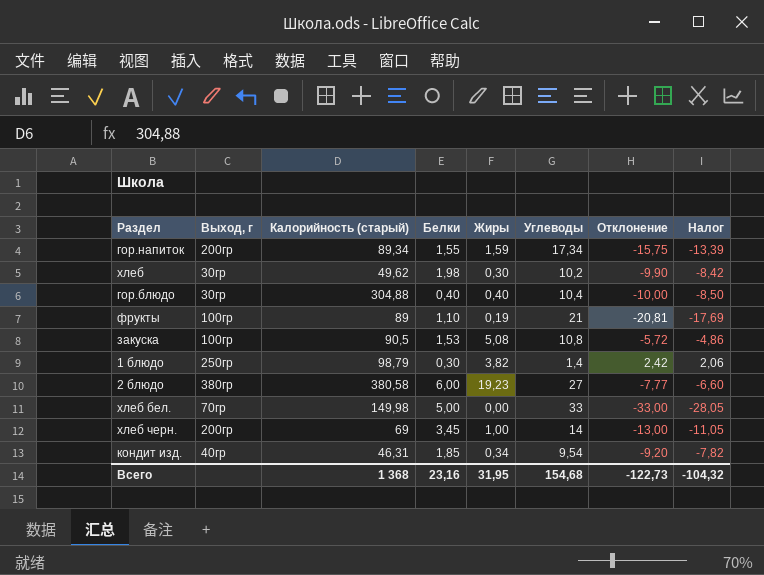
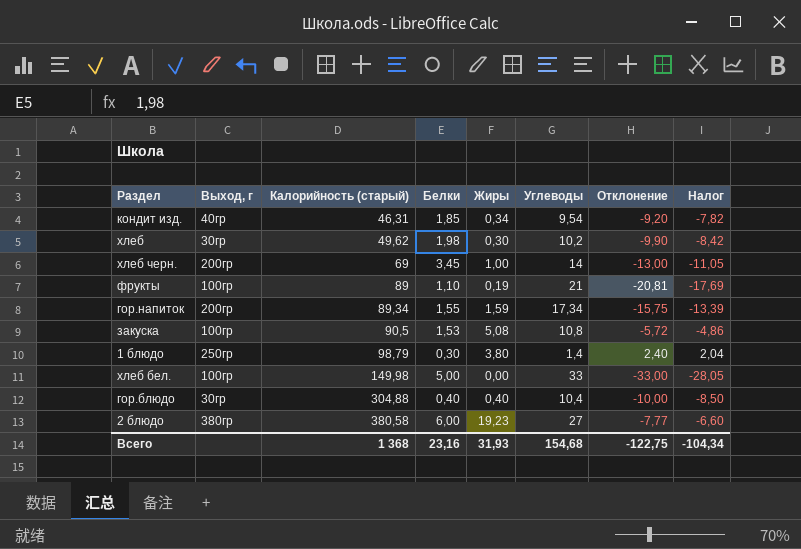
row order: none -> Калорийность (старый) ascending
1 блюдо | Жиры: 3,82 -> 3,80
1 блюдо | Отклонение: 2,42 -> 2,40
1 блюдо | Налог: 2,06 -> 2,04
хлеб бел. | Выход, г: 70гр -> 100гр
Всего | Жиры: 31,95 -> 31,93
Всего | Отклонение: -122,73 -> -122,75
Всего | Налог: -104,32 -> -104,34

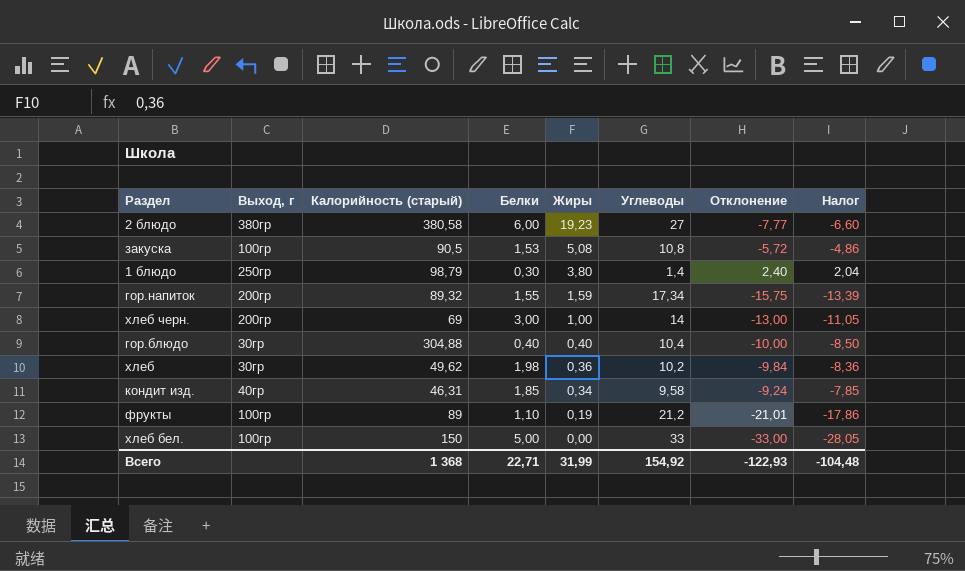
row order: Калорийность (старый) ascending -> Жиры descending
гор.напиток | Калорийность (старый): 89,34 -> 89,32
хлеб черн. | Белки: 3,45 -> 3,00
хлеб | Жиры: 0,30 -> 0,36
хлеб | Отклонение: -9,90 -> -9,84
хлеб | Налог: -8,42 -> -8,36
кондит изд. | Углеводы: 9,54 -> 9,58
кондит изд. | Отклонение: -9,20 -> -9,24
кондит изд. | Налог: -7,82 -> -7,85
фрукты | Углеводы: 21 -> 21,2
фрукты | Отклонение: -20,81 -> -21,01
фрукты | Налог: -17,69 -> -17,86
хлеб бел. | Калорийность (старый): 149,98 -> 150
Всего | Белки: 23,16 -> 22,71
Всего | Жиры: 31,93 -> 31,99
Всего | Углеводы: 154,68 -> 154,92
Всего | Отклонение: -122,75 -> -122,93
Всего | Налог: -104,34 -> -104,48

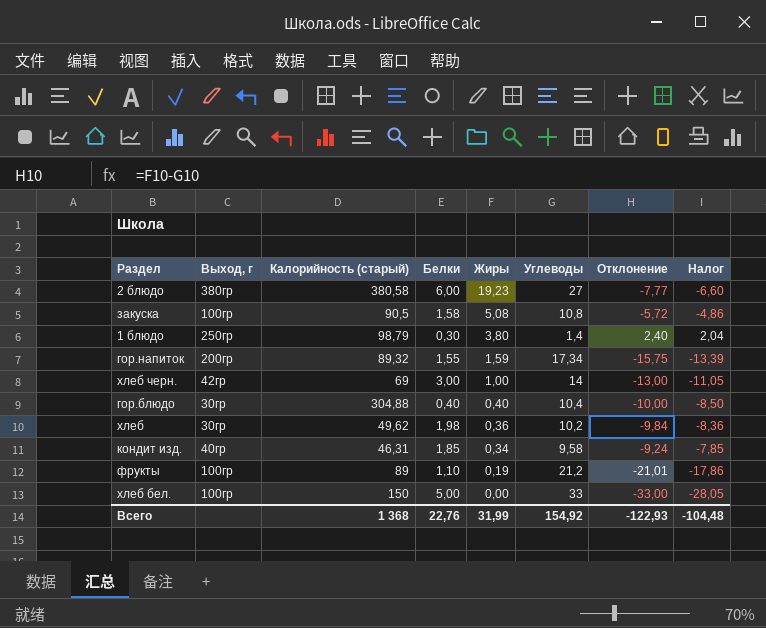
закуска | Белки: 1,53 -> 1,58
хлеб черн. | Выход, г: 200гр -> 42гр
Всего | Белки: 22,71 -> 22,76

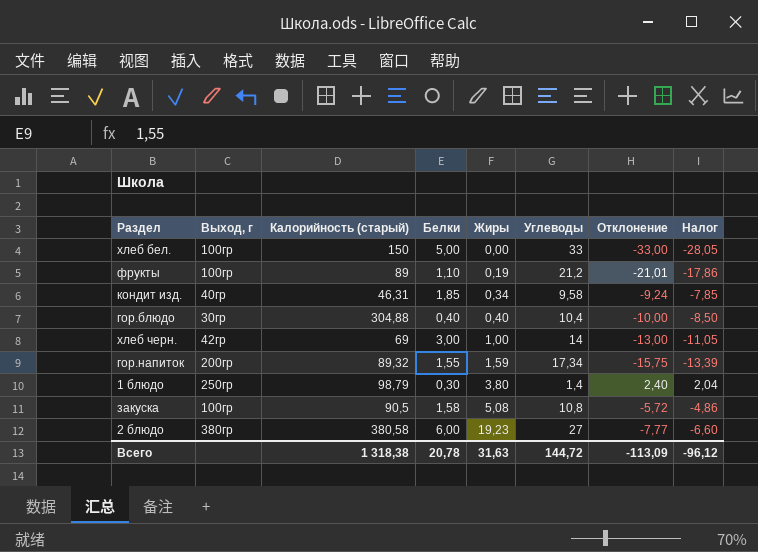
row order: Жиры descending -> Жиры ascending
row хлеб: 30гр | 49,62 | 1,98 | 0,36 | 10,2 | -9,84 | -8,36 -> none
Всего | Калорийность (старый): 1 368 -> 1 318,38
Всего | Белки: 22,76 -> 20,78
Всего | Жиры: 31,99 -> 31,63
Всего | Углеводы: 154,92 -> 144,72
Всего | Отклонение: -122,93 -> -113,09
Всего | Налог: -104,48 -> -96,12

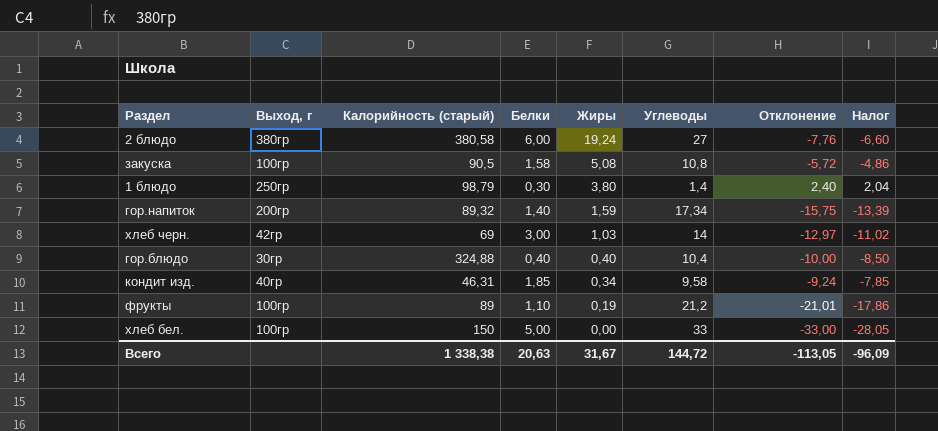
row order: Жиры ascending -> Жиры descending
2 блюдо | Жиры: 19,23 -> 19,24
2 блюдо | Отклонение: -7,77 -> -7,76
гор.напиток | Белки: 1,55 -> 1,40
хлеб черн. | Жиры: 1,00 -> 1,03
хлеб черн. | Отклонение: -13,00 -> -12,97
хлеб черн. | Налог: -11,05 -> -11,02
гор.блюдо | Калорийность (старый): 304,88 -> 324,88
Всего | Калорийность (старый): 1 318,38 -> 1 338,38
Всего | Белки: 20,78 -> 20,63
Всего | Жиры: 31,63 -> 31,67
Всего | Отклонение: -113,09 -> -113,05
Всего | Налог: -96,12 -> -96,09

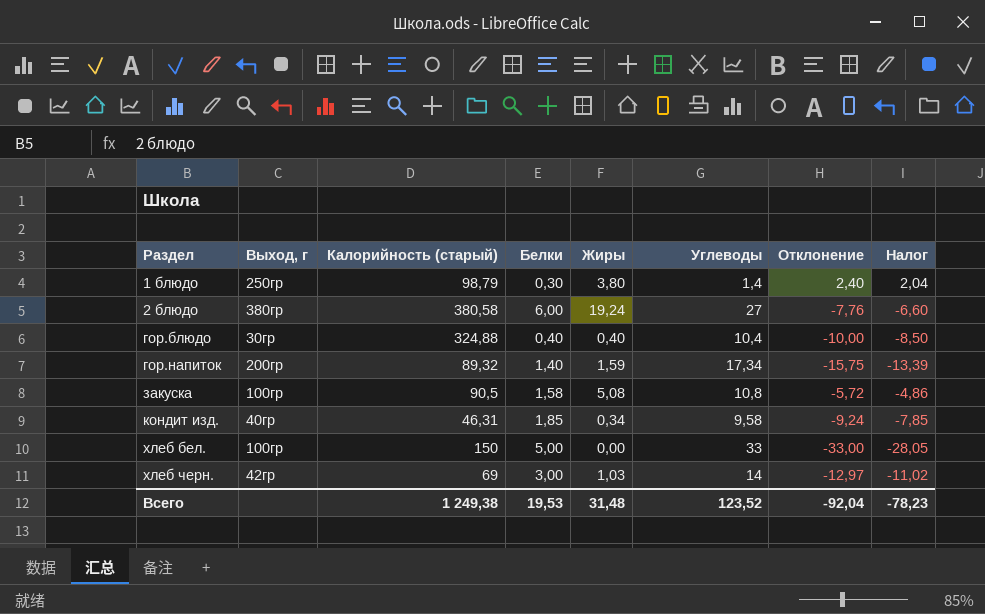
row order: Жиры descending -> Раздел ascending
row фрукты: 100гр | 89 | 1,10 | 0,19 | 21,2 | -21,01 | -17,86 -> none
Всего | Калорийность (старый): 1 338,38 -> 1 249,38
Всего | Белки: 20,63 -> 19,53
Всего | Жиры: 31,67 -> 31,48
Всего | Углеводы: 144,72 -> 123,52
Всего | Отклонение: -113,05 -> -92,04
Всего | Налог: -96,09 -> -78,23

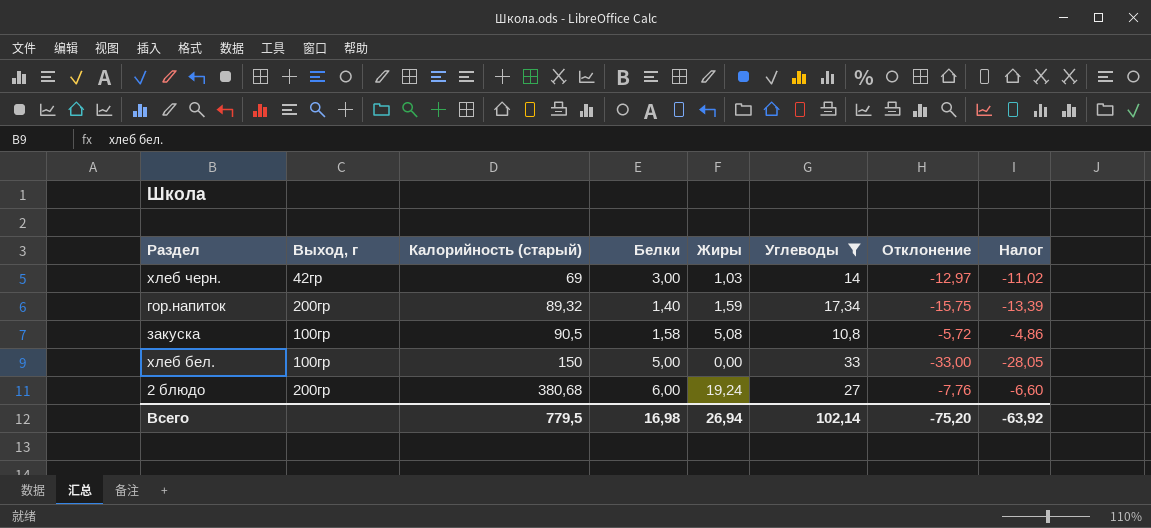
filter: none -> Углеводы >= 10,8
row order: Раздел ascending -> Калорийность (старый) ascending
2 блюдо | Выход, г: 380гр -> 200гр
2 блюдо | Калорийность (старый): 380,58 -> 380,68
Всего | Калорийность (старый): 1 249,38 -> 779,5
Всего | Белки: 19,53 -> 16,98
Всего | Жиры: 31,48 -> 26,94
Всего | Углеводы: 123,52 -> 102,14
Всего | Отклонение: -92,04 -> -75,20
Всего | Налог: -78,23 -> -63,92

